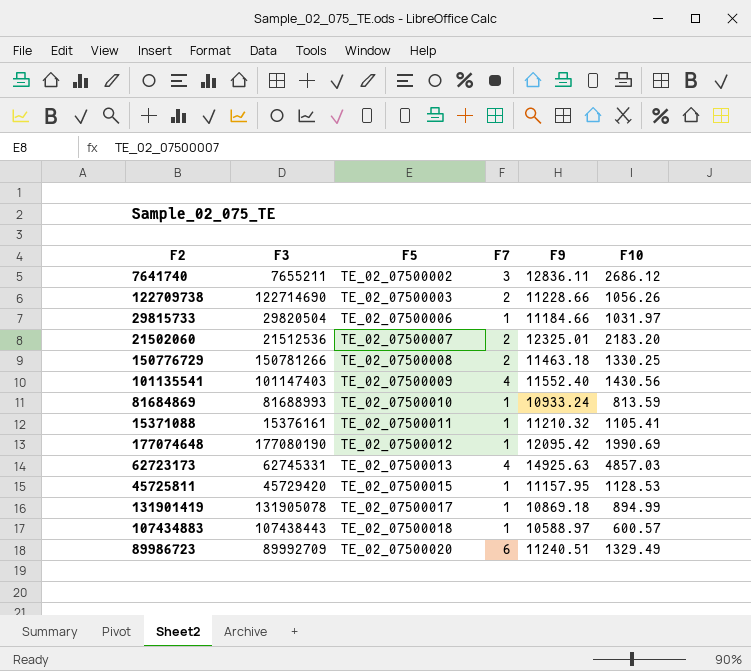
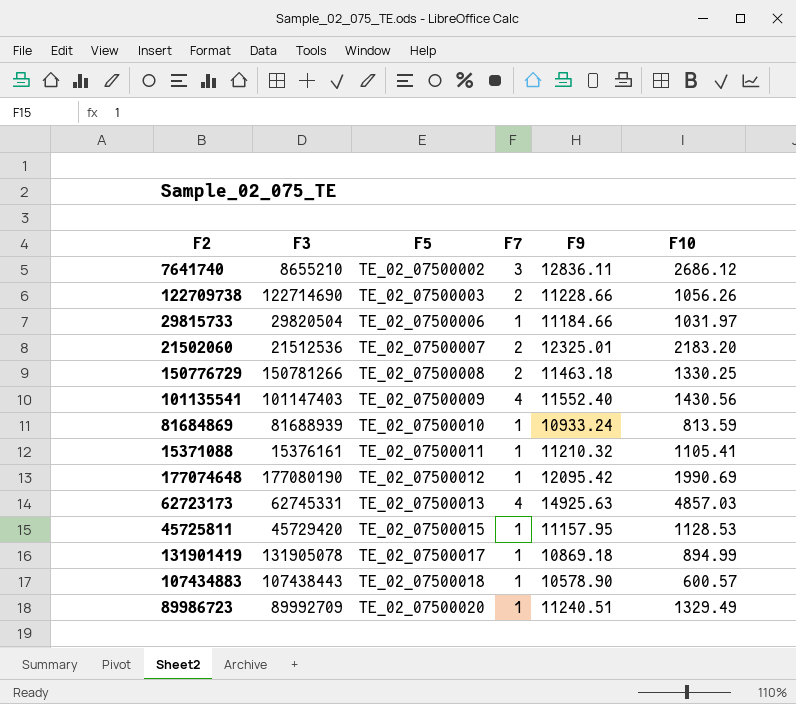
7641740 | F3: 7655211 -> 8655210
81684869 | F3: 81688993 -> 81688939
107434883 | F9: 10588.97 -> 10578.90
89986723 | F7: 6 -> 1

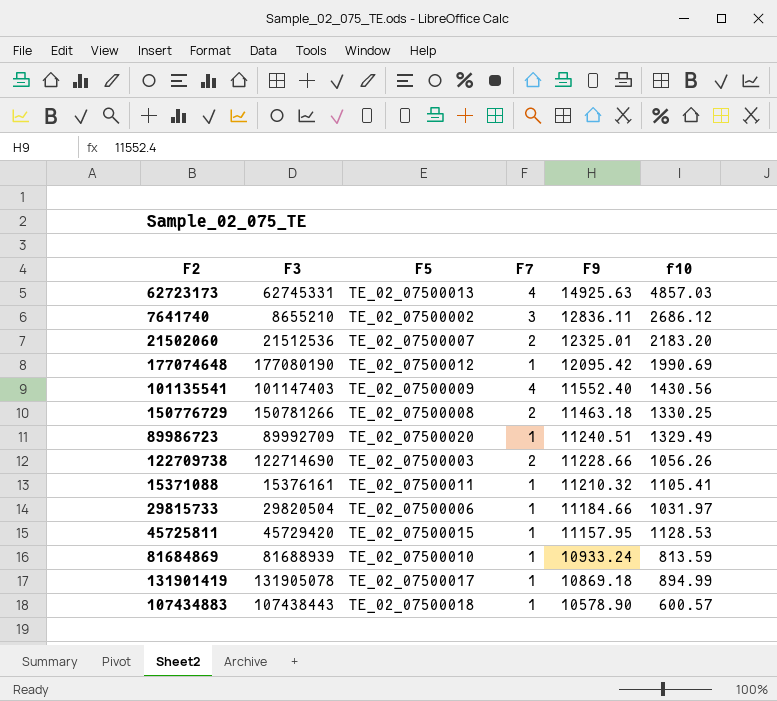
row order: F5 ascending -> F9 descending
column name: F10 -> f10

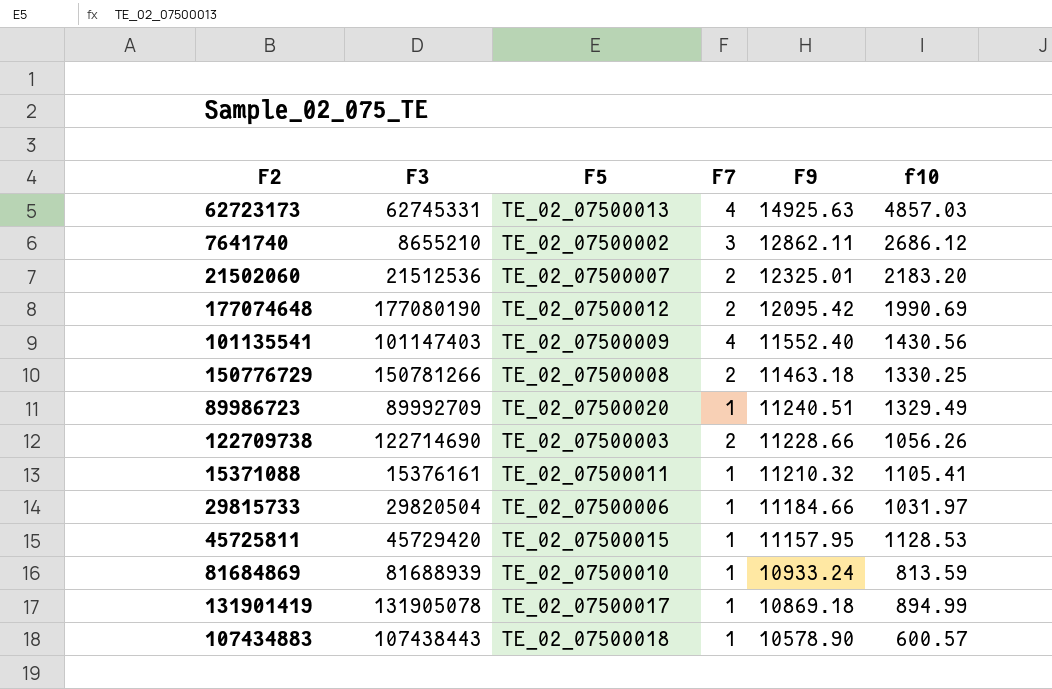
7641740 | F9: 12836.11 -> 12862.11
177074648 | F7: 1 -> 2

